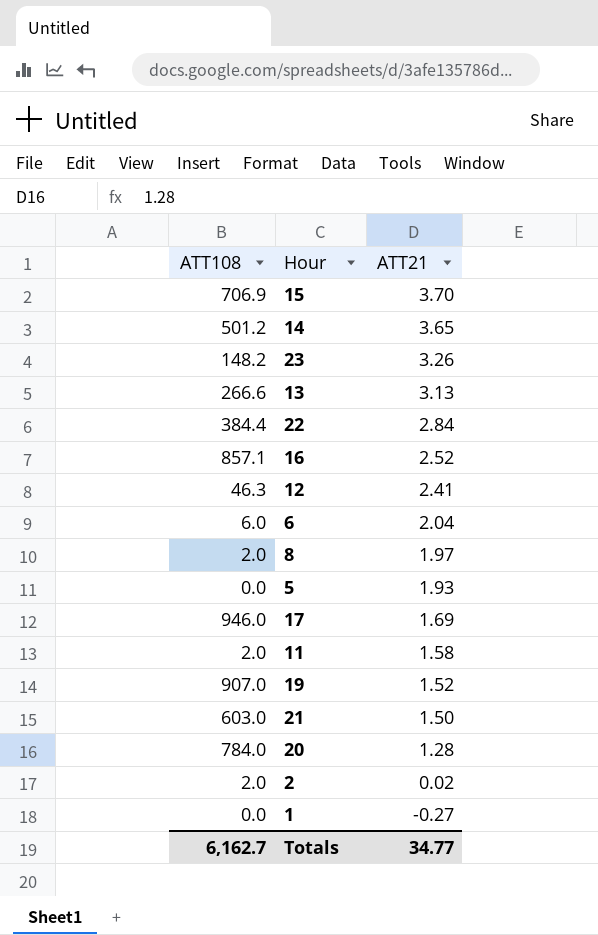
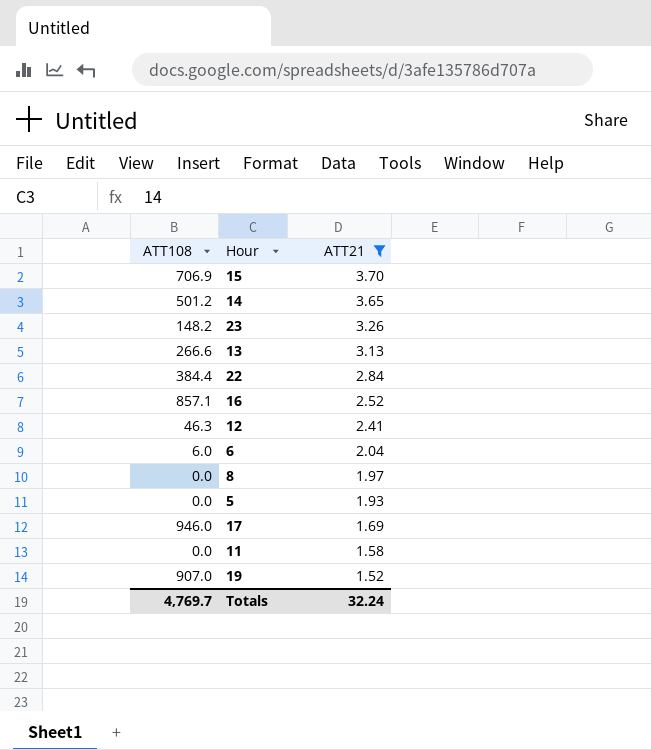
filter: none -> ATT21 >= 1.52
8 | ATT108: 2.0 -> 0.0
11 | ATT108: 2.0 -> 0.0
Totals | ATT108: 6,162.7 -> 4,769.7
Totals | ATT21: 34.77 -> 32.24

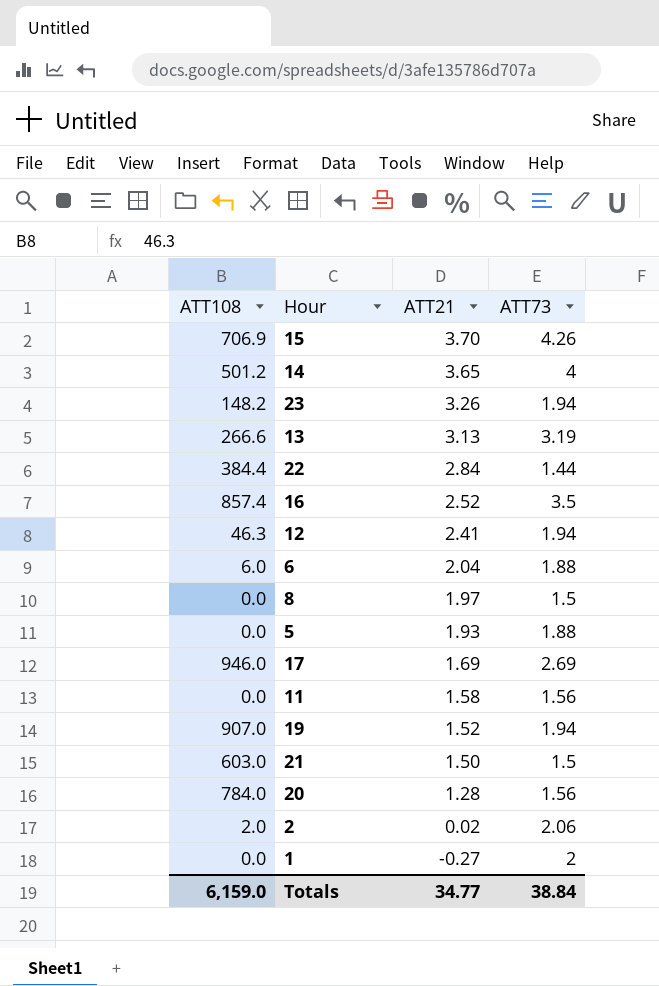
filter: ATT21 >= 1.52 -> none
column ATT73 | position: none -> 4
16 | ATT108: 857.1 -> 857.4
Totals | ATT108: 4,769.7 -> 6,159.0
Totals | ATT21: 32.24 -> 34.77

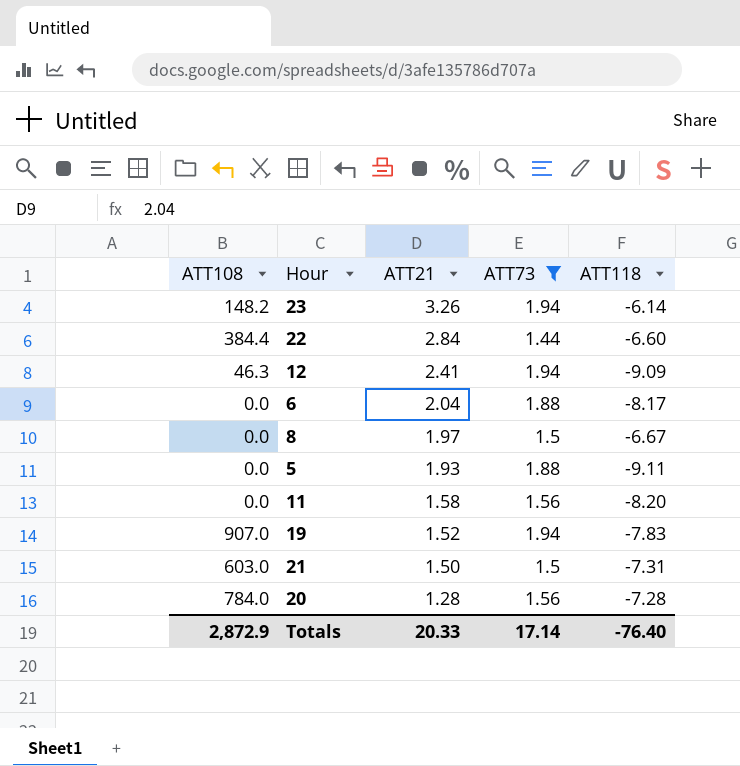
filter: none -> ATT73 <= 1.94
column ATT118 | position: none -> 5
6 | ATT108: 6.0 -> 0.0
Totals | ATT108: 6,159.0 -> 2,872.9
Totals | ATT21: 34.77 -> 20.33
Totals | ATT73: 38.84 -> 17.14

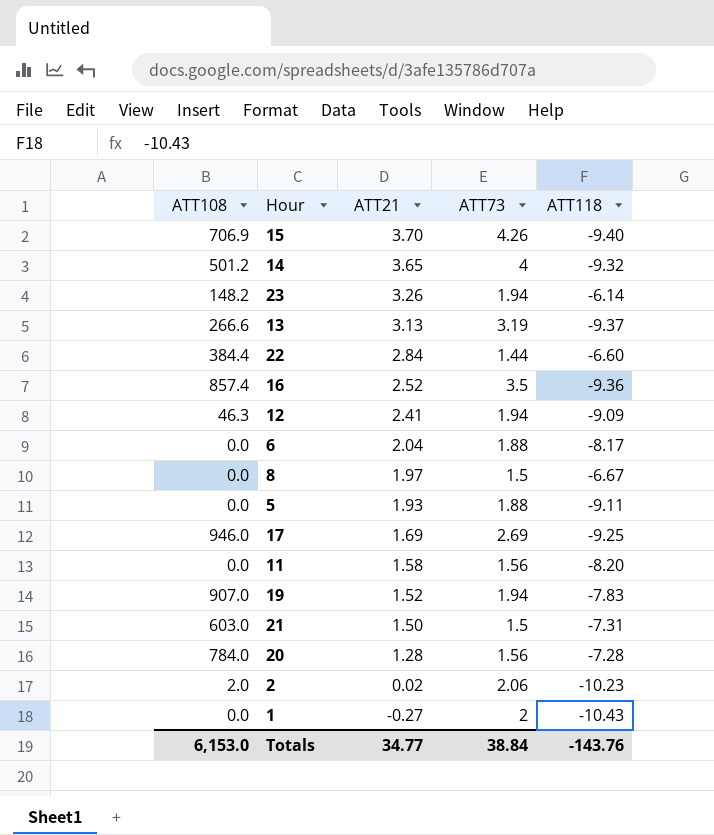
filter: ATT73 <= 1.94 -> none
Totals | ATT108: 2,872.9 -> 6,153.0
Totals | ATT21: 20.33 -> 34.77
Totals | ATT73: 17.14 -> 38.84
Totals | ATT118: -76.40 -> -143.76

